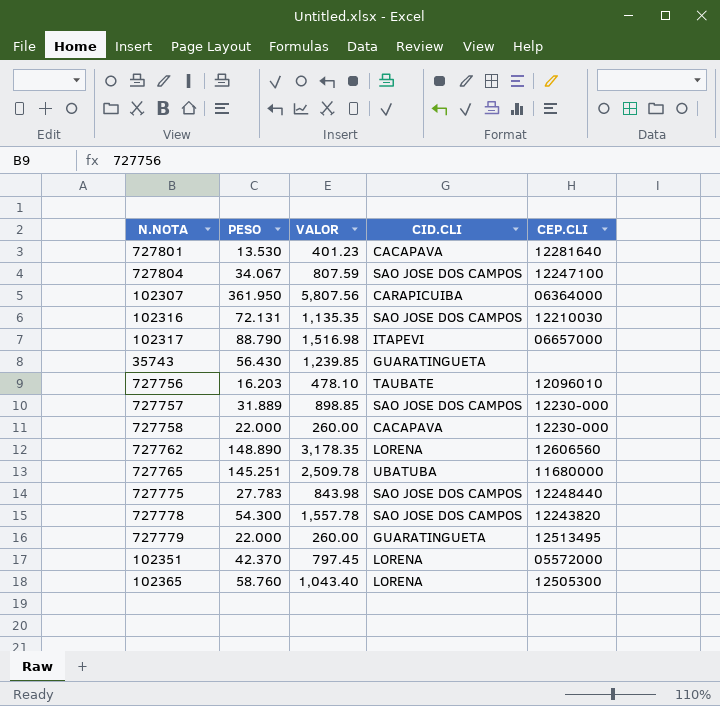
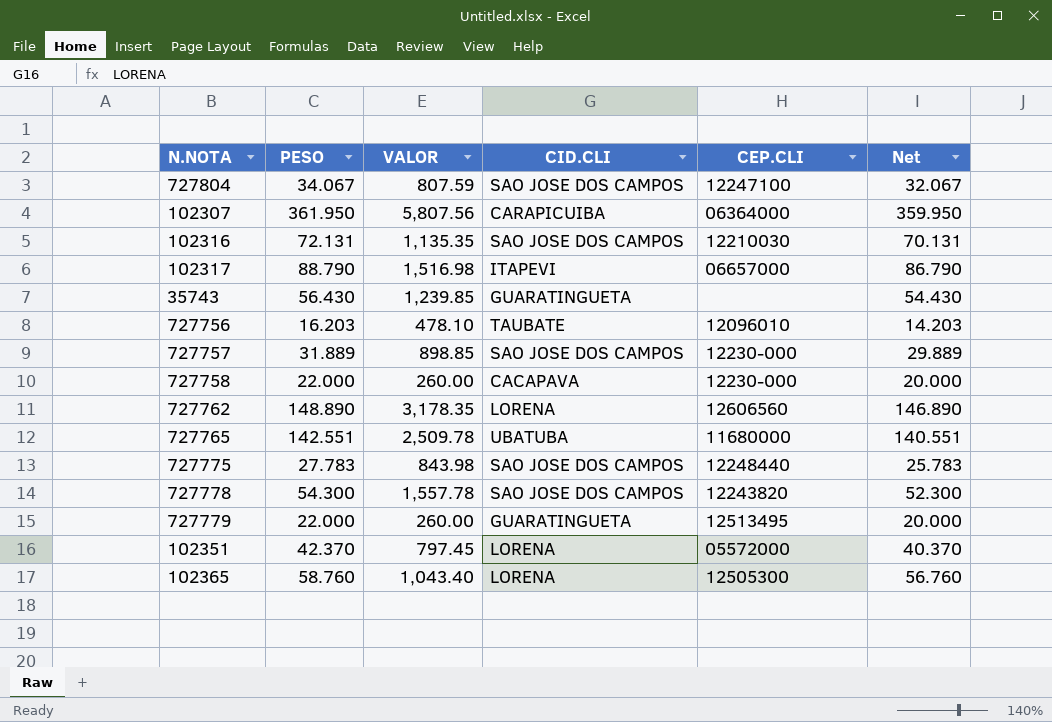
column Net | formula: none -> [PESO] - 2
row 727801: 13.530 | 401.23 | CACAPAVA | 12281640 -> none
727765 | PESO: 145.251 -> 142.551

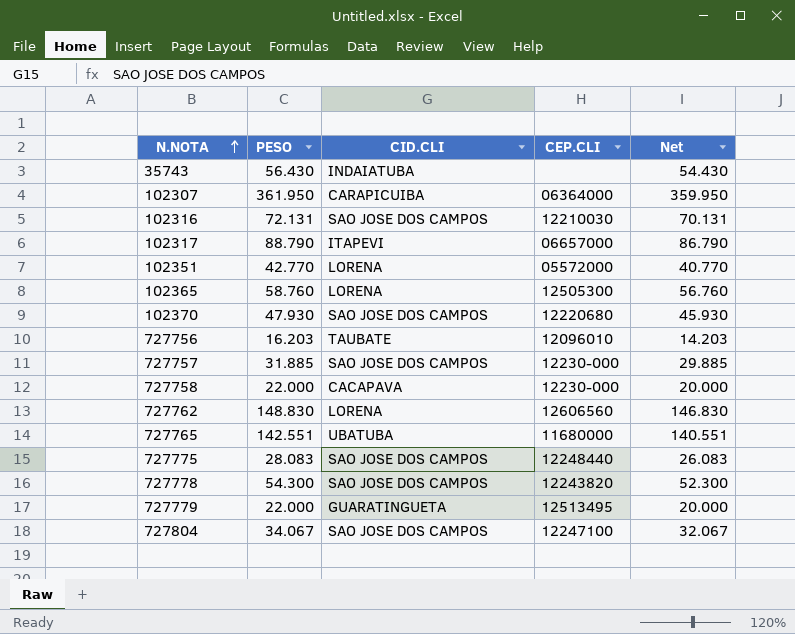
row order: none -> N.NOTA ascending
column VALOR | position: 3 -> none
35743 | CID.CLI: GUARATINGUETA -> INDAIATUBA
102351 | PESO: 42.370 -> 42.770
102351 | Net: 40.370 -> 40.770
row 102370: none -> 47.930 | SAO JOSE DOS CAMPOS | 12220680 | 45.930
727757 | PESO: 31.889 -> 31.885
727757 | Net: 29.889 -> 29.885
727762 | PESO: 148.890 -> 148.830
727762 | Net: 146.890 -> 146.830
727775 | PESO: 27.783 -> 28.083
727775 | Net: 25.783 -> 26.083

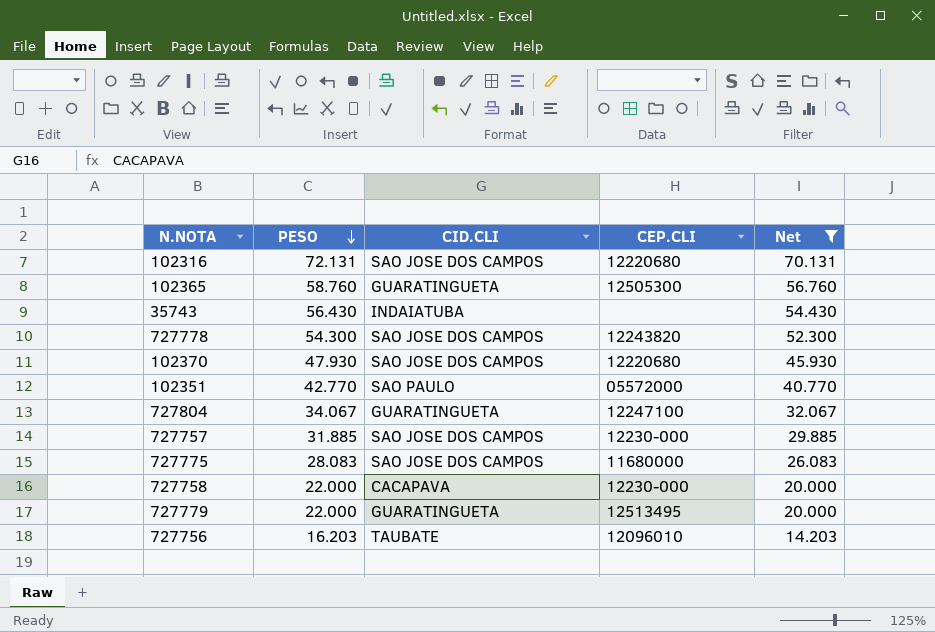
filter: none -> Net <= 70.131
row order: N.NOTA ascending -> PESO descending
102316 | CEP.CLI: 12210030 -> 12220680
102365 | CID.CLI: LORENA -> GUARATINGUETA
102351 | CID.CLI: LORENA -> SAO PAULO
727804 | CID.CLI: SAO JOSE DOS CAMPOS -> GUARATINGUETA
727775 | CEP.CLI: 12248440 -> 11680000

